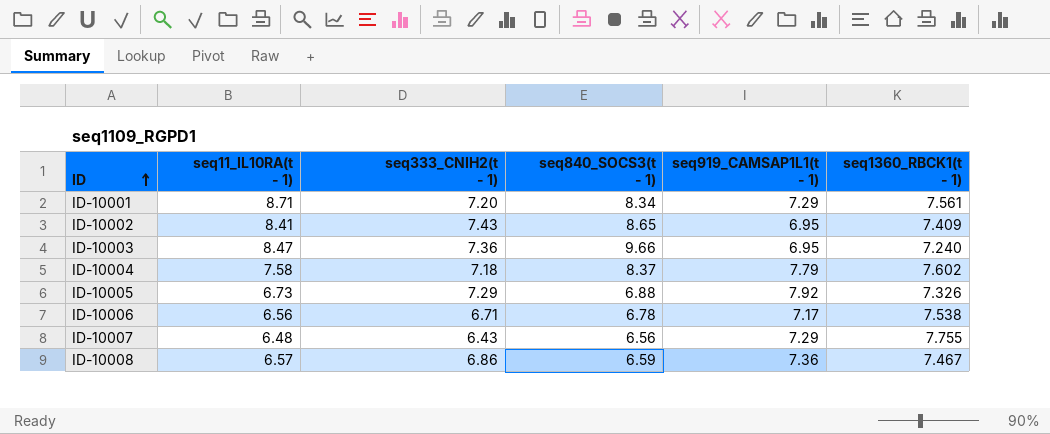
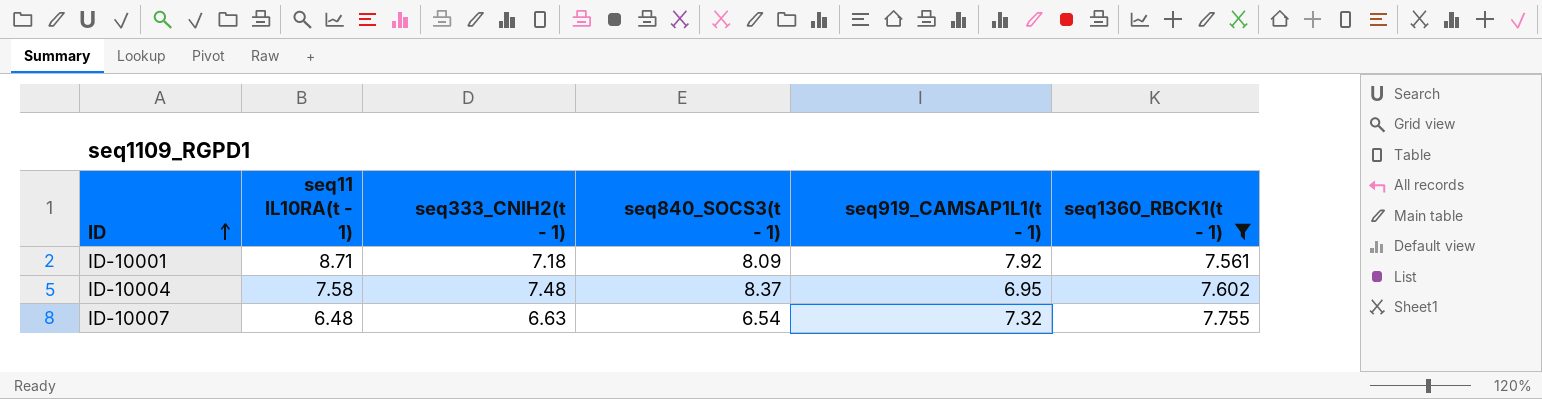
filter: none -> seq1360_RBCK1(t - 1) >= 7.561
column name: seq11_IL10RA(t - 1) -> seq11 IL10RA(t - 1)
ID-10001 | seq333_CNIH2(t - 1): 7.20 -> 7.18
ID-10001 | seq840_SOCS3(t - 1): 8.34 -> 8.09
ID-10001 | seq919_CAMSAP1L1(t - 1): 7.29 -> 7.92
ID-10004 | seq333_CNIH2(t - 1): 7.18 -> 7.48
ID-10004 | seq919_CAMSAP1L1(t - 1): 7.79 -> 6.95
ID-10007 | seq333_CNIH2(t - 1): 6.43 -> 6.63
ID-10007 | seq840_SOCS3(t - 1): 6.56 -> 6.54
ID-10007 | seq919_CAMSAP1L1(t - 1): 7.29 -> 7.32

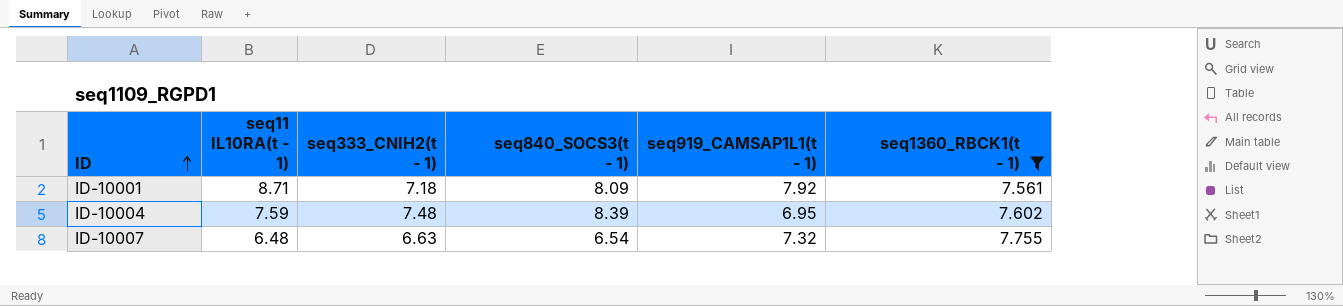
ID-10004 | seq11 IL10RA(t - 1): 7.58 -> 7.59
ID-10004 | seq840_SOCS3(t - 1): 8.37 -> 8.39

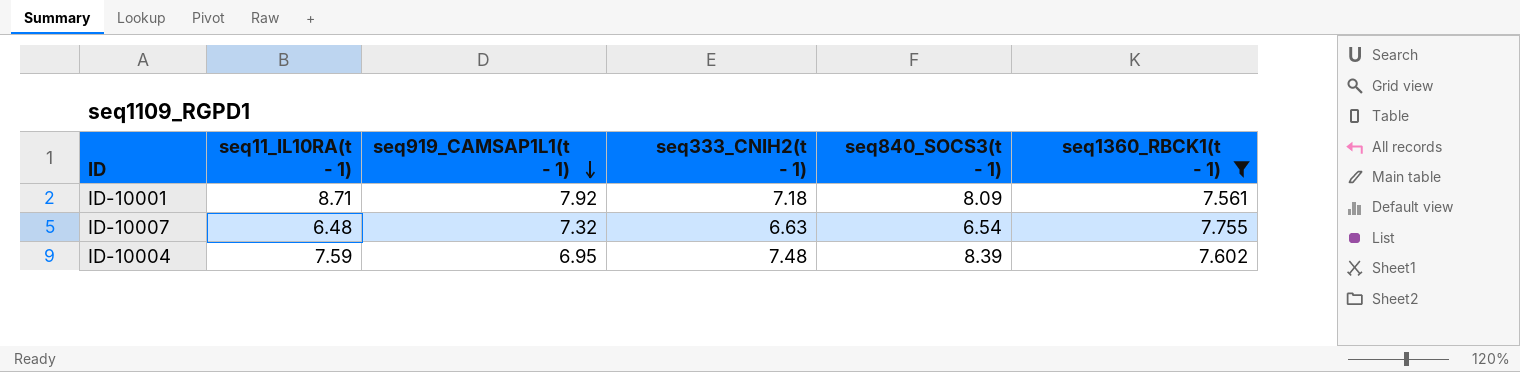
row order: ID ascending -> seq919_CAMSAP1L1(t - 1) descending
column name: seq11 IL10RA(t - 1) -> seq11_IL10RA(t - 1)
column seq919_CAMSAP1L1(t - 1) | position: 5 -> 3

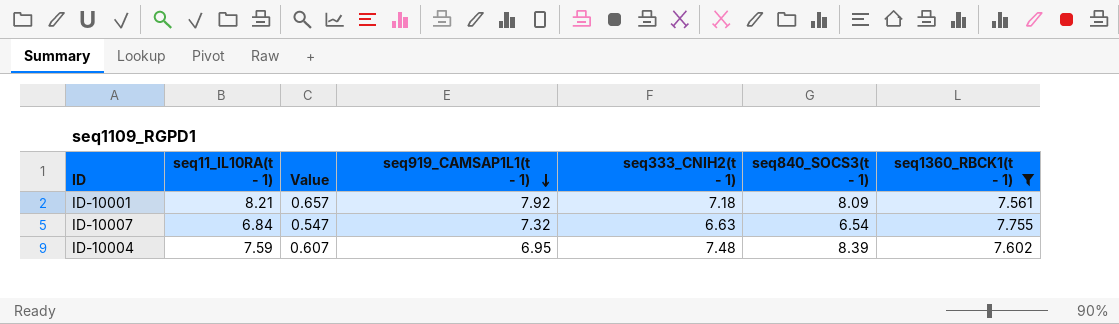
column Value | formula: none -> [seq11_IL10RA(t - 1)] * 0.08
ID-10001 | seq11_IL10RA(t - 1): 8.71 -> 8.21
ID-10007 | seq11_IL10RA(t - 1): 6.48 -> 6.84

